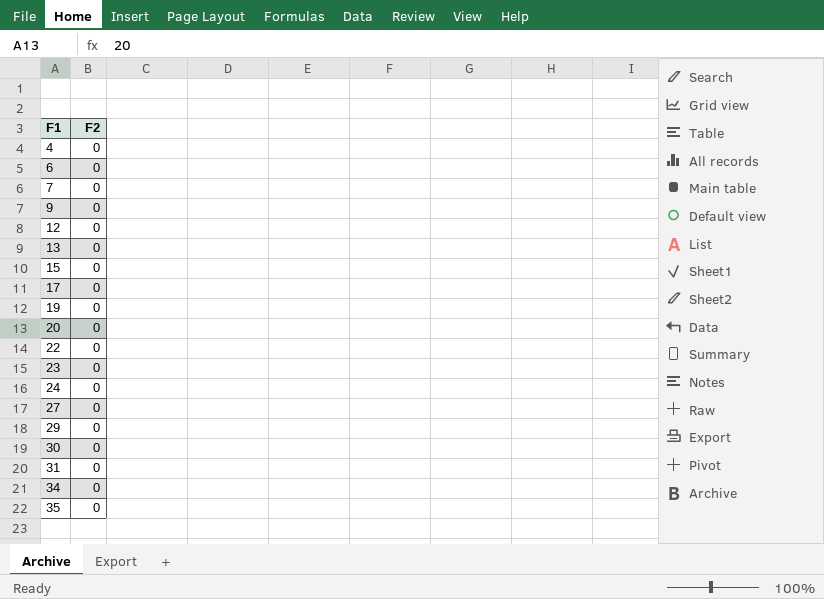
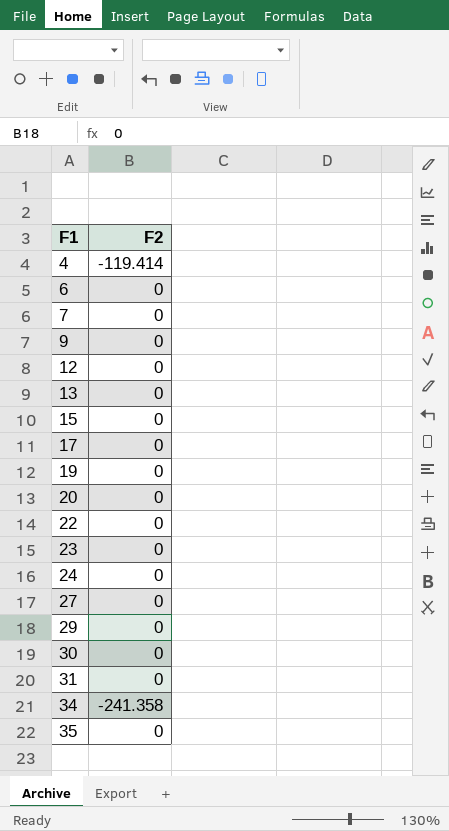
4 | F2: 0 -> -119.414
34 | F2: 0 -> -241.358

